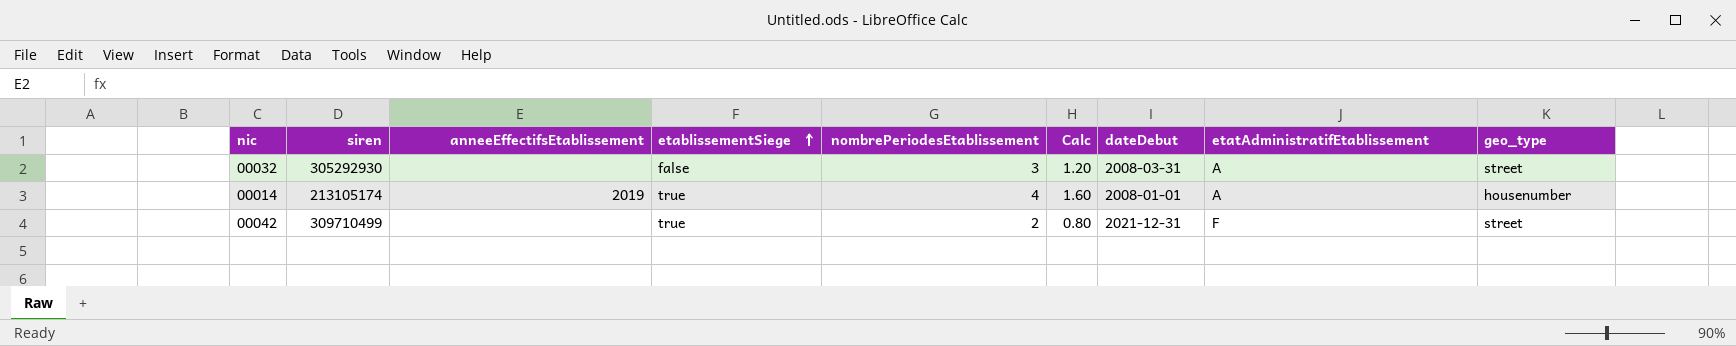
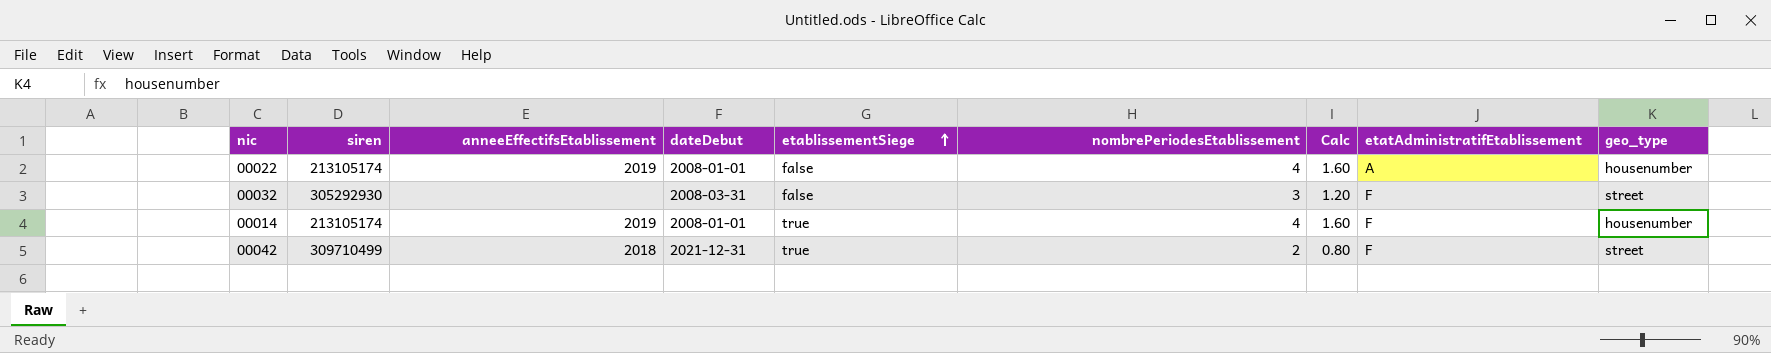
column dateDebut | position: 7 -> 4
row 00022: none -> 213105174 | 2019 | 2008-01-01 | false | 4 | 1.60 | A | housenumber
00032 | etatAdministratifEtablissement: A -> F
00014 | etatAdministratifEtablissement: A -> F
00042 | anneeEffectifsEtablissement: none -> 2018

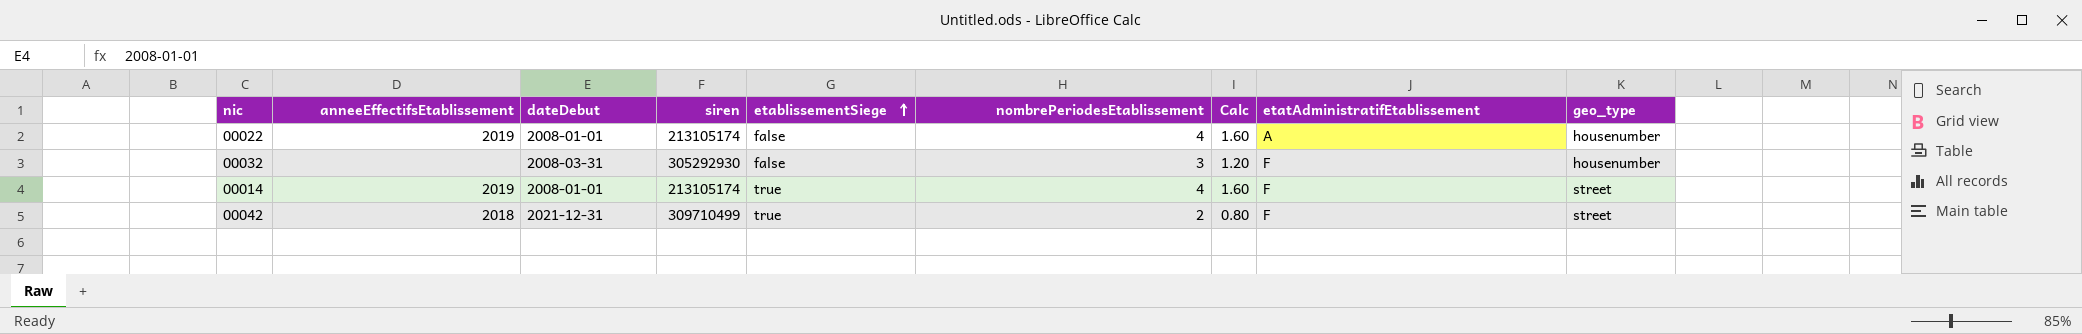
column siren | position: 2 -> 4
00032 | geo_type: street -> housenumber
00014 | geo_type: housenumber -> street

